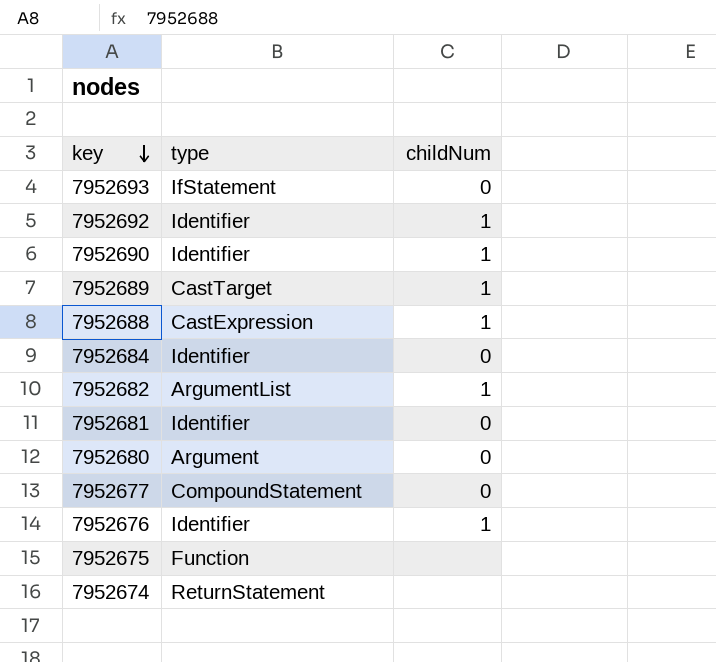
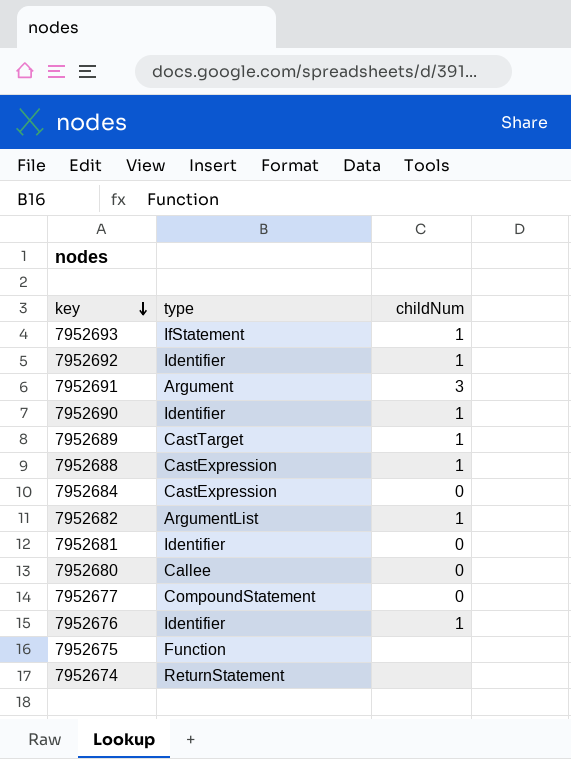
7952693 | childNum: 0 -> 1
row 7952691: none -> Argument | 3
7952684 | type: Identifier -> CastExpression
7952680 | type: Argument -> Callee

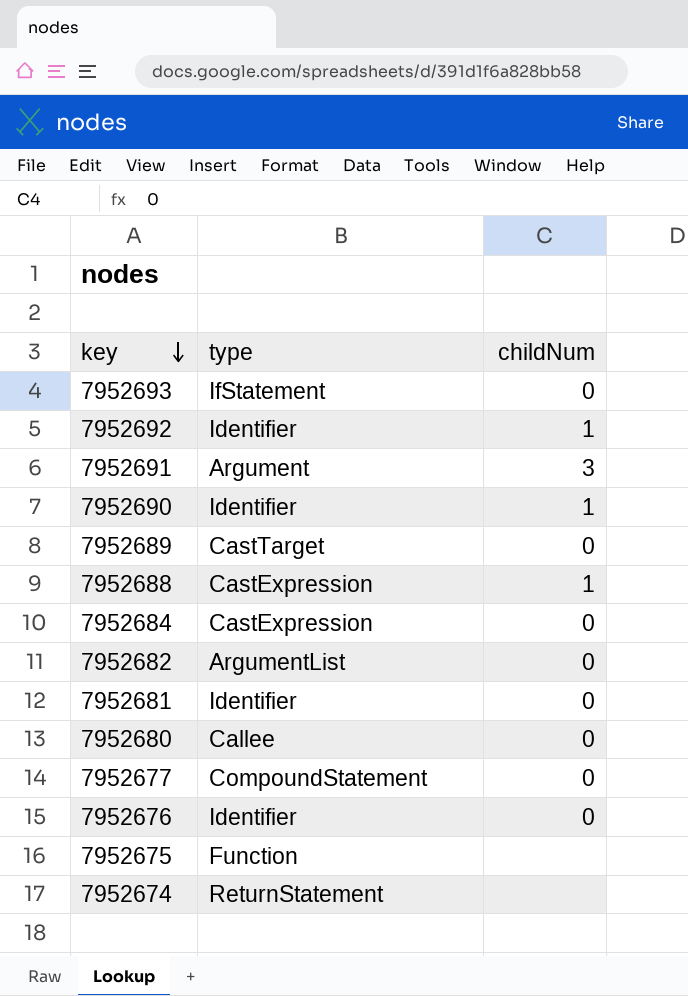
7952693 | childNum: 1 -> 0
7952689 | childNum: 1 -> 0
7952682 | childNum: 1 -> 0
7952676 | childNum: 1 -> 0

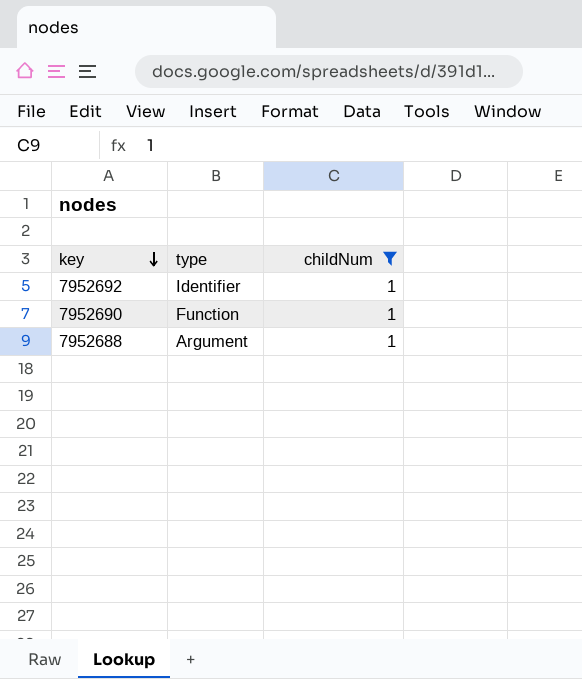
filter: none -> childNum = 1
7952690 | type: Identifier -> Function
7952688 | type: CastExpression -> Argument

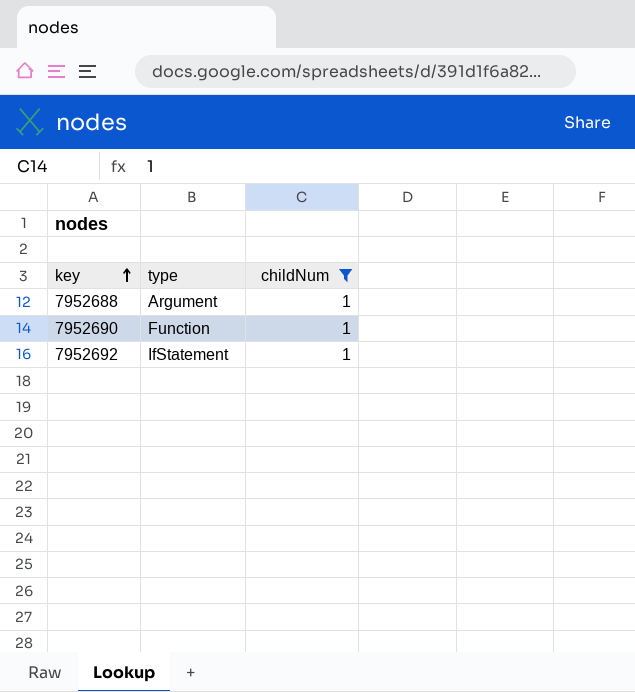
row order: key descending -> key ascending
7952692 | type: Identifier -> IfStatement

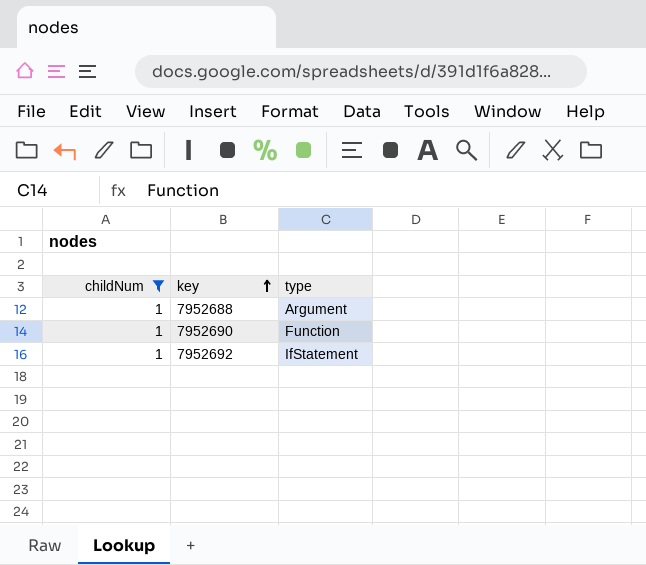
column childNum | position: 3 -> 1

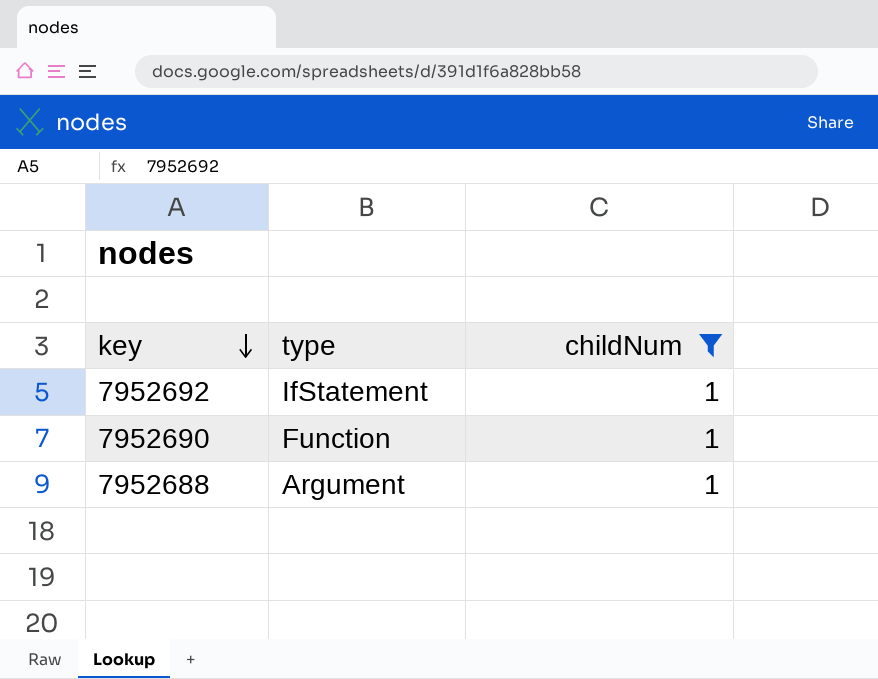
row order: key ascending -> key descending
column childNum | position: 1 -> 3

